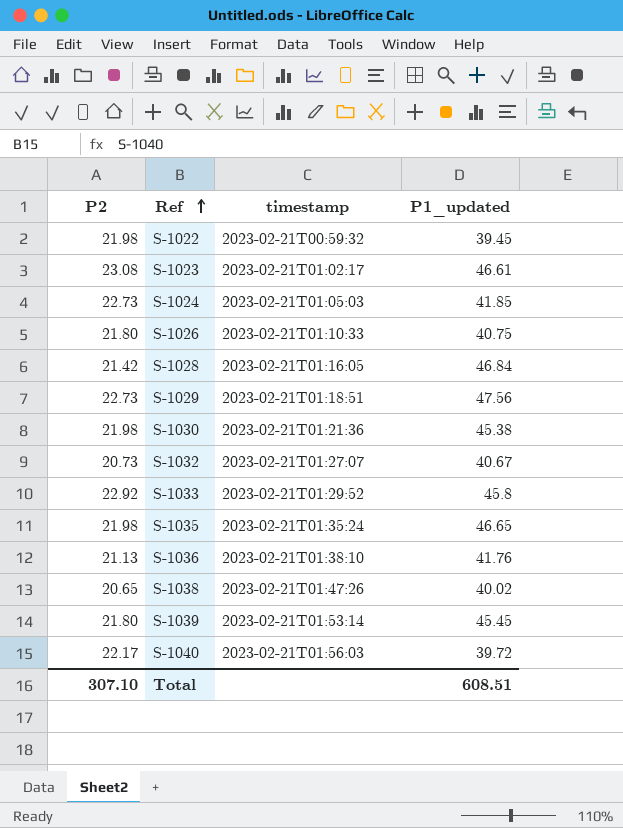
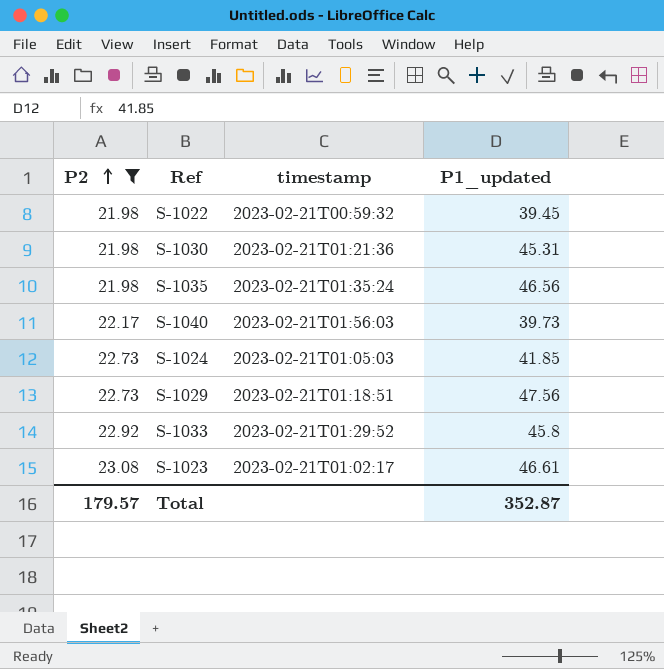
filter: none -> P2 >= 21.98
row order: Ref ascending -> P2 ascending
S-1030 | P1_updated: 45.38 -> 45.31
S-1035 | P1_updated: 46.65 -> 46.56
S-1040 | P1_updated: 39.72 -> 39.73
Total | P2: 307.10 -> 179.57
Total | P1_updated: 608.51 -> 352.87

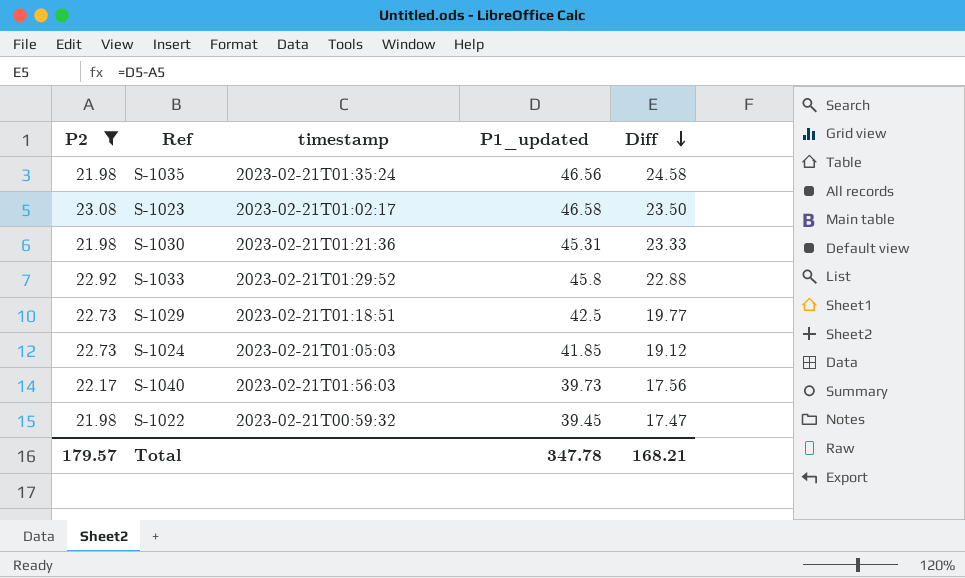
row order: P2 ascending -> Diff descending
column Diff | formula: none -> [P1_updated] - [P2]
S-1023 | P1_updated: 46.61 -> 46.58
S-1029 | P1_updated: 47.56 -> 42.5
Total | P1_updated: 352.87 -> 347.78

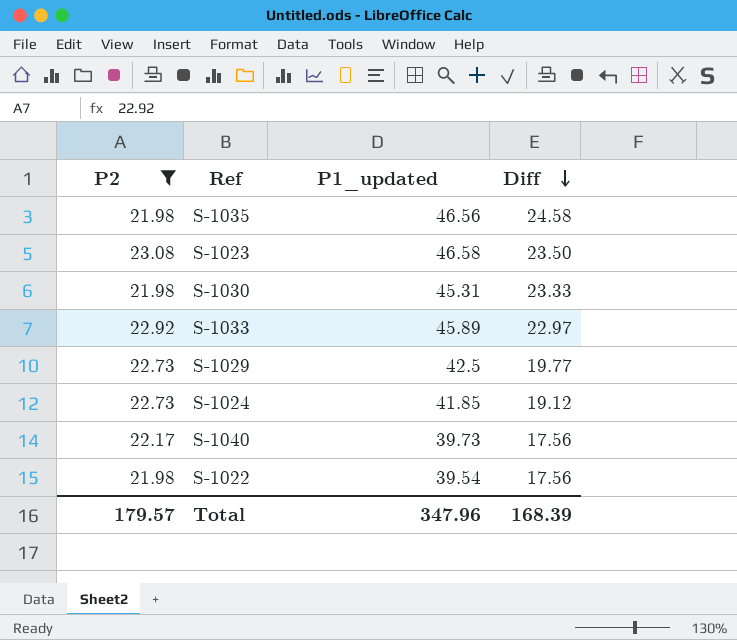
column timestamp | position: 3 -> none
S-1033 | P1_updated: 45.8 -> 45.89
S-1033 | Diff: 22.88 -> 22.97
S-1022 | P1_updated: 39.45 -> 39.54
S-1022 | Diff: 17.47 -> 17.56
Total | P1_updated: 347.78 -> 347.96
Total | Diff: 168.21 -> 168.39

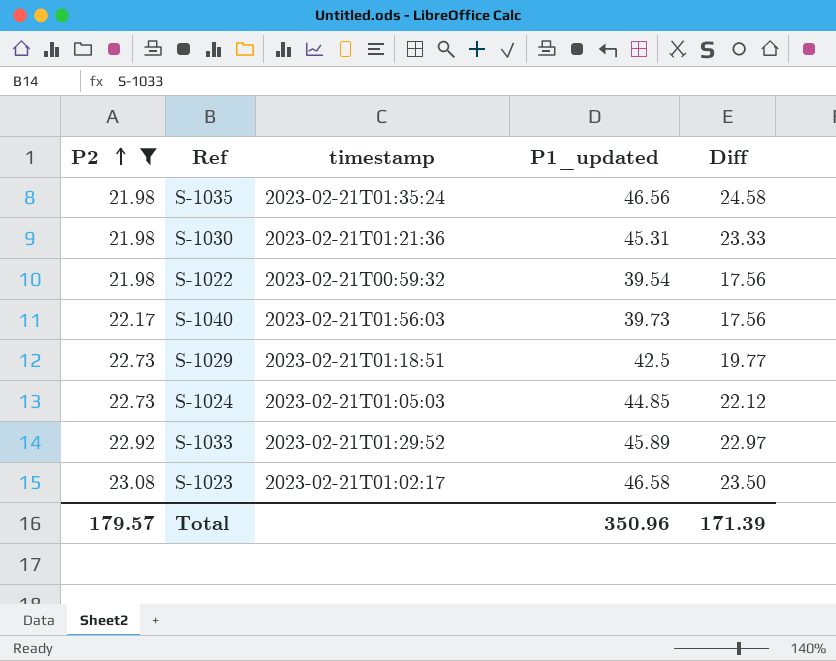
row order: Diff descending -> P2 ascending
column timestamp | position: none -> 3
S-1024 | P1_updated: 41.85 -> 44.85
S-1024 | Diff: 19.12 -> 22.12
Total | P1_updated: 347.96 -> 350.96
Total | Diff: 168.39 -> 171.39

